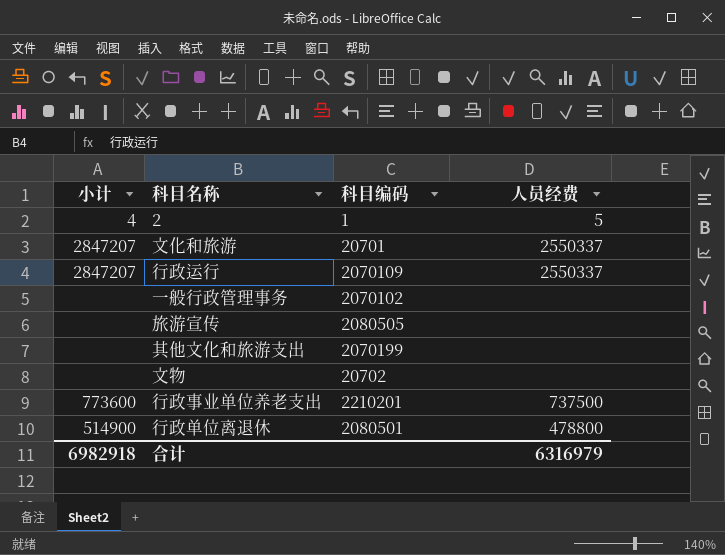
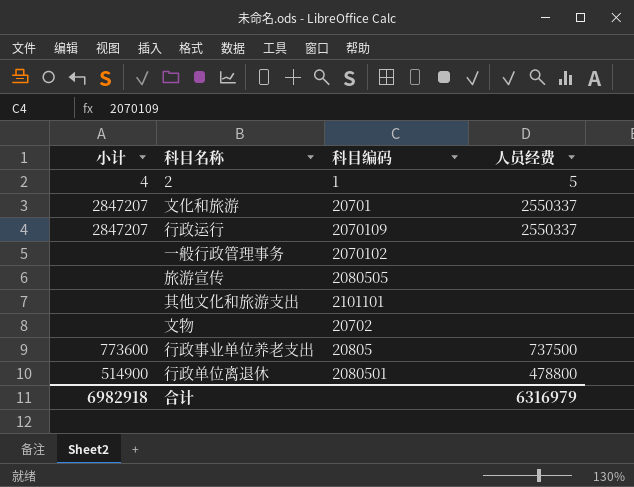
其他文化和旅游支出 | 科目编码: 2070199 -> 2101101
行政事业单位养老支出 | 科目编码: 2210201 -> 20805

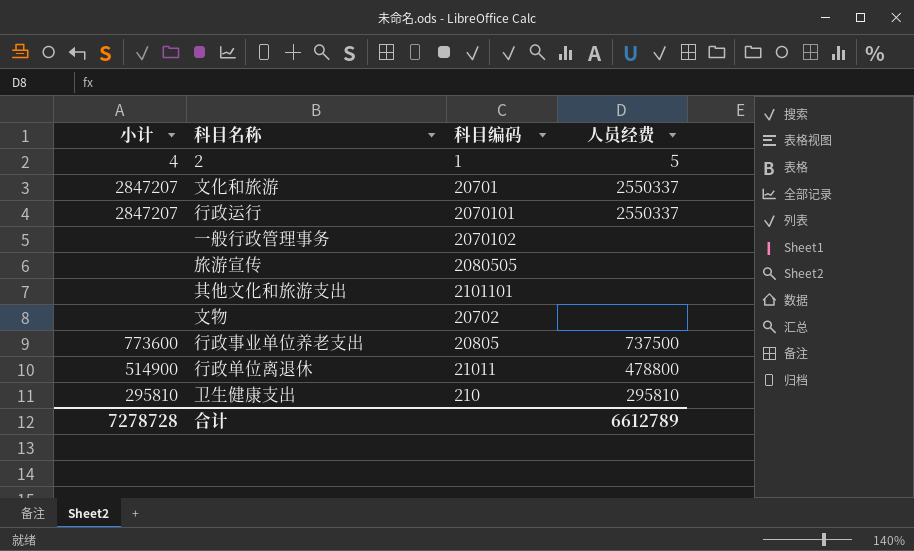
行政运行 | 科目编码: 2070109 -> 2070101
行政单位离退休 | 科目编码: 2080501 -> 21011
row 卫生健康支出: none -> 295810 | 210 | 295810
合计 | 小计: 6982918 -> 7278728
合计 | 人员经费: 6316979 -> 6612789

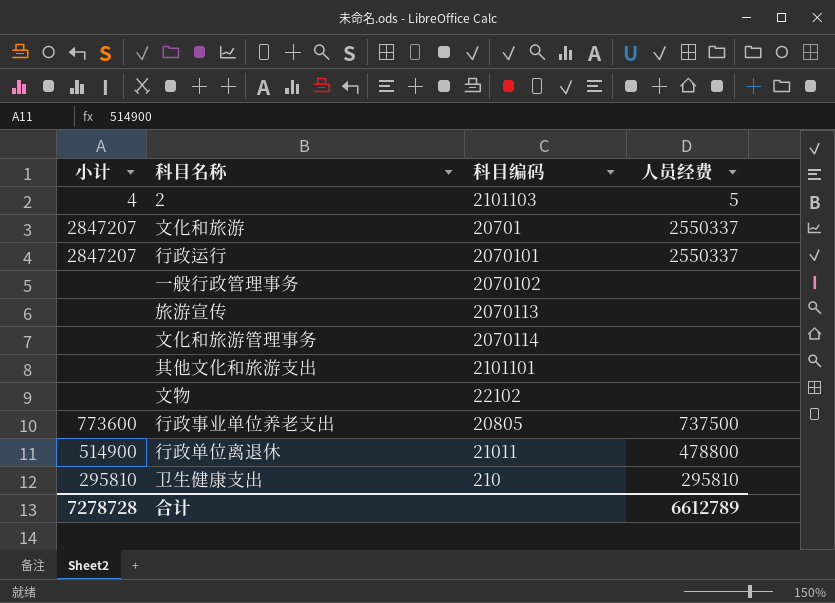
2 | 科目编码: 1 -> 2101103
旅游宣传 | 科目编码: 2080505 -> 2070113
row 文化和旅游管理事务: none -> none | 2070114 | none
文物 | 科目编码: 20702 -> 22102

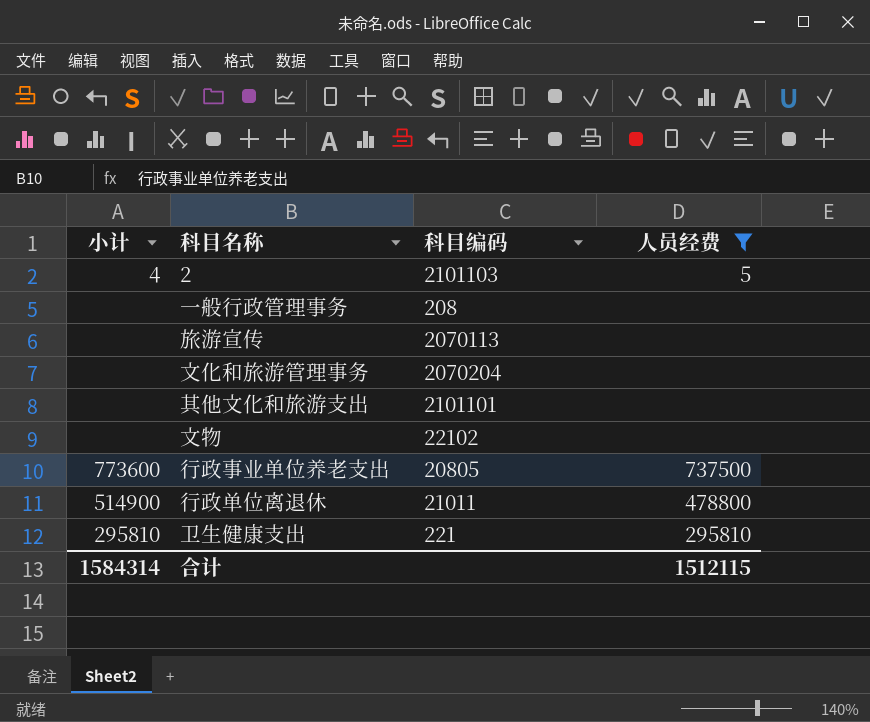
filter: none -> 人员经费 != 2550337
一般行政管理事务 | 科目编码: 2070102 -> 208
文化和旅游管理事务 | 科目编码: 2070114 -> 2070204
卫生健康支出 | 科目编码: 210 -> 221
合计 | 小计: 7278728 -> 1584314
合计 | 人员经费: 6612789 -> 1512115

